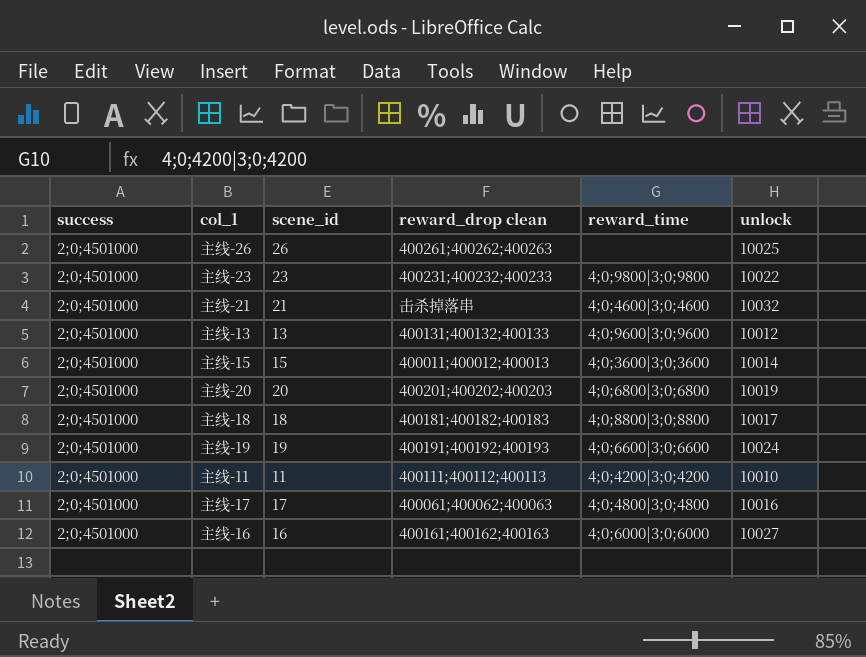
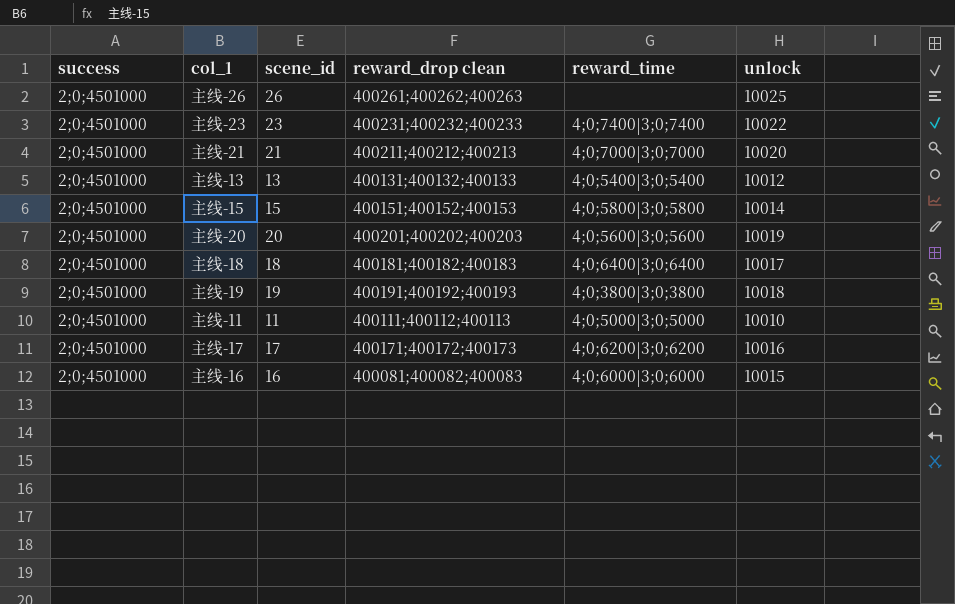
主线-23 | reward_time: 4;0;9800|3;0;9800 -> 4;0;7400|3;0;7400
主线-21 | reward_drop clean: 击杀掉落串 -> 400211;400212;400213
主线-21 | reward_time: 4;0;4600|3;0;4600 -> 4;0;7000|3;0;7000
主线-21 | unlock: 10032 -> 10020
主线-13 | reward_time: 4;0;9600|3;0;9600 -> 4;0;5400|3;0;5400
主线-15 | reward_drop clean: 400011;400012;400013 -> 400151;400152;400153
主线-15 | reward_time: 4;0;3600|3;0;3600 -> 4;0;5800|3;0;5800
主线-20 | reward_time: 4;0;6800|3;0;6800 -> 4;0;5600|3;0;5600
主线-18 | reward_time: 4;0;8800|3;0;8800 -> 4;0;6400|3;0;6400
主线-19 | reward_time: 4;0;6600|3;0;6600 -> 4;0;3800|3;0;3800
主线-19 | unlock: 10024 -> 10018
主线-11 | reward_time: 4;0;4200|3;0;4200 -> 4;0;5000|3;0;5000
主线-17 | reward_drop clean: 400061;400062;400063 -> 400171;400172;400173
主线-17 | reward_time: 4;0;4800|3;0;4800 -> 4;0;6200|3;0;6200
主线-16 | reward_drop clean: 400161;400162;400163 -> 400081;400082;400083
主线-16 | unlock: 10027 -> 10015

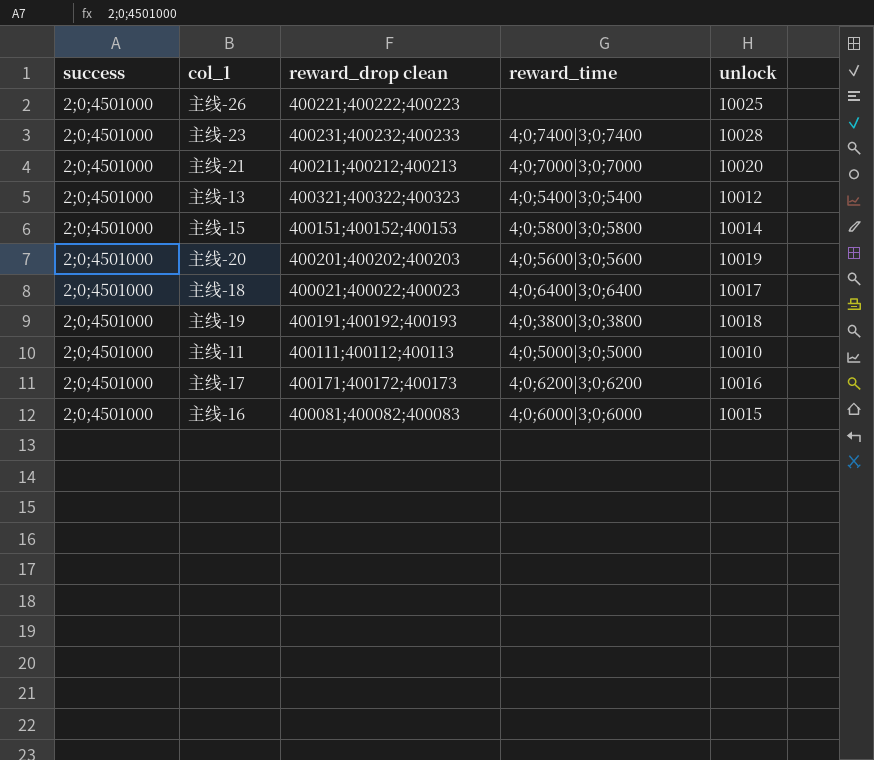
column scene_id | position: 3 -> none
主线-26 | reward_drop clean: 400261;400262;400263 -> 400221;400222;400223
主线-23 | unlock: 10022 -> 10028
主线-13 | reward_drop clean: 400131;400132;400133 -> 400321;400322;400323
主线-18 | reward_drop clean: 400181;400182;400183 -> 400021;400022;400023

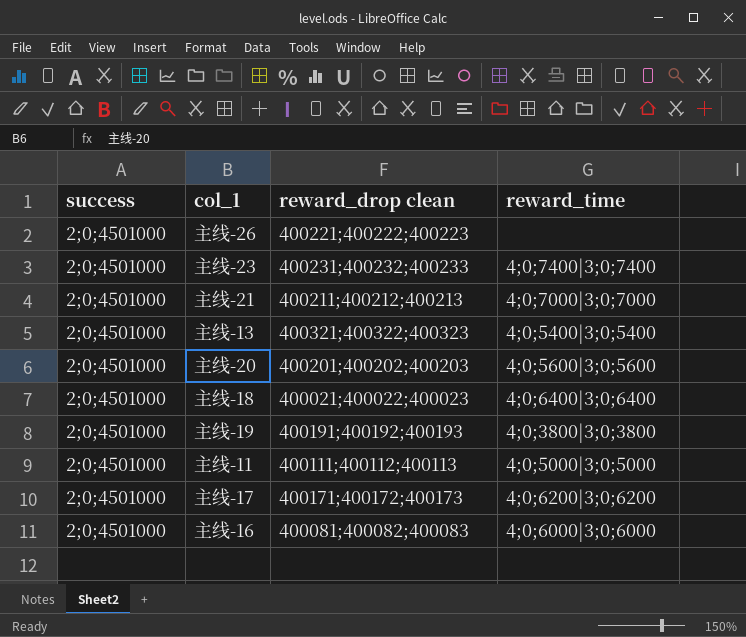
column unlock | position: 5 -> none
row 主线-15: 2;0;4501000 | 400151;400152;400153 | 4;0;5800|3;0;5800 | 10014 -> none

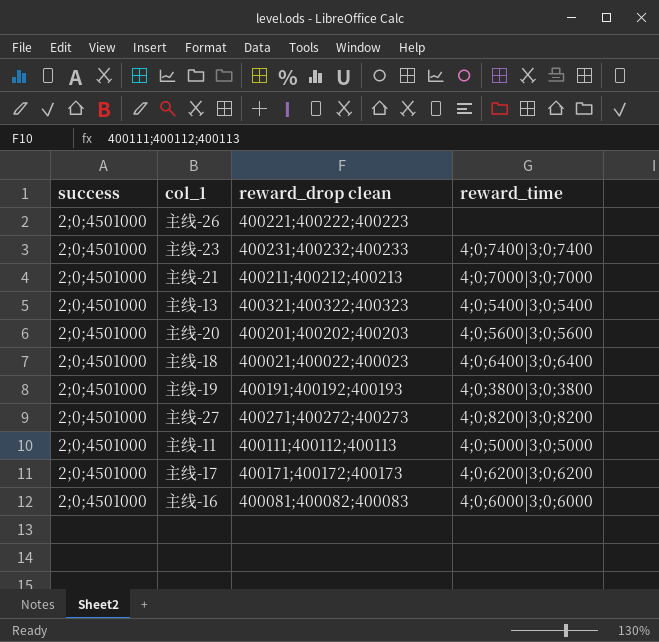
row 主线-27: none -> 2;0;4501000 | 400271;400272;400273 | 4;0;8200|3;0;8200

